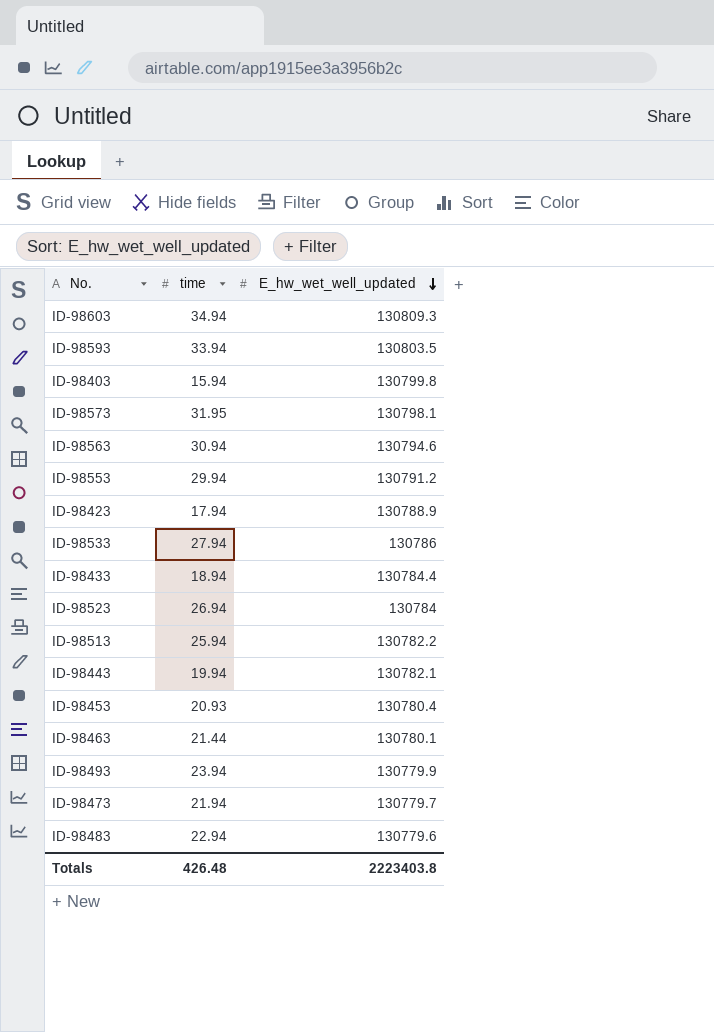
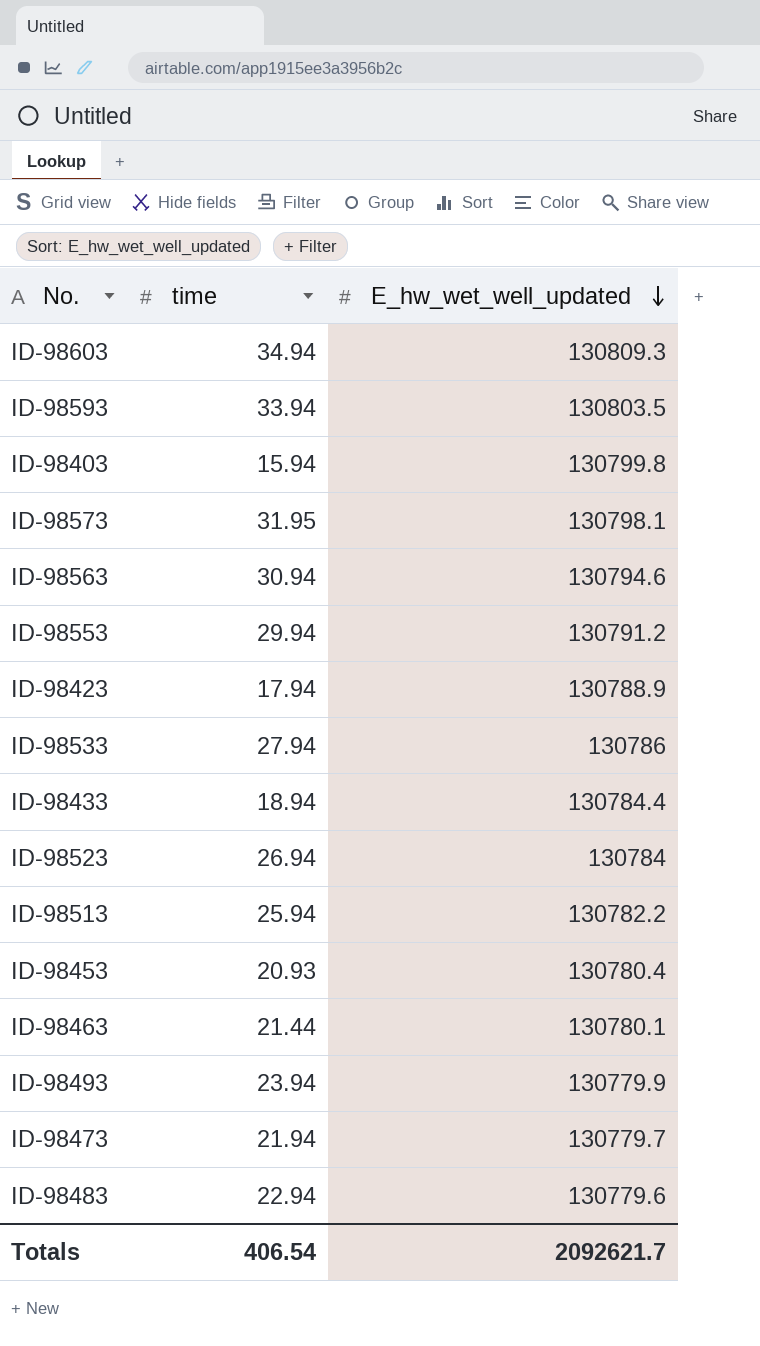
row ID-98443: 19.94 | 130782.1 -> none
Totals | time: 426.48 -> 406.54
Totals | E_hw_wet_well_updated: 2223403.8 -> 2092621.7

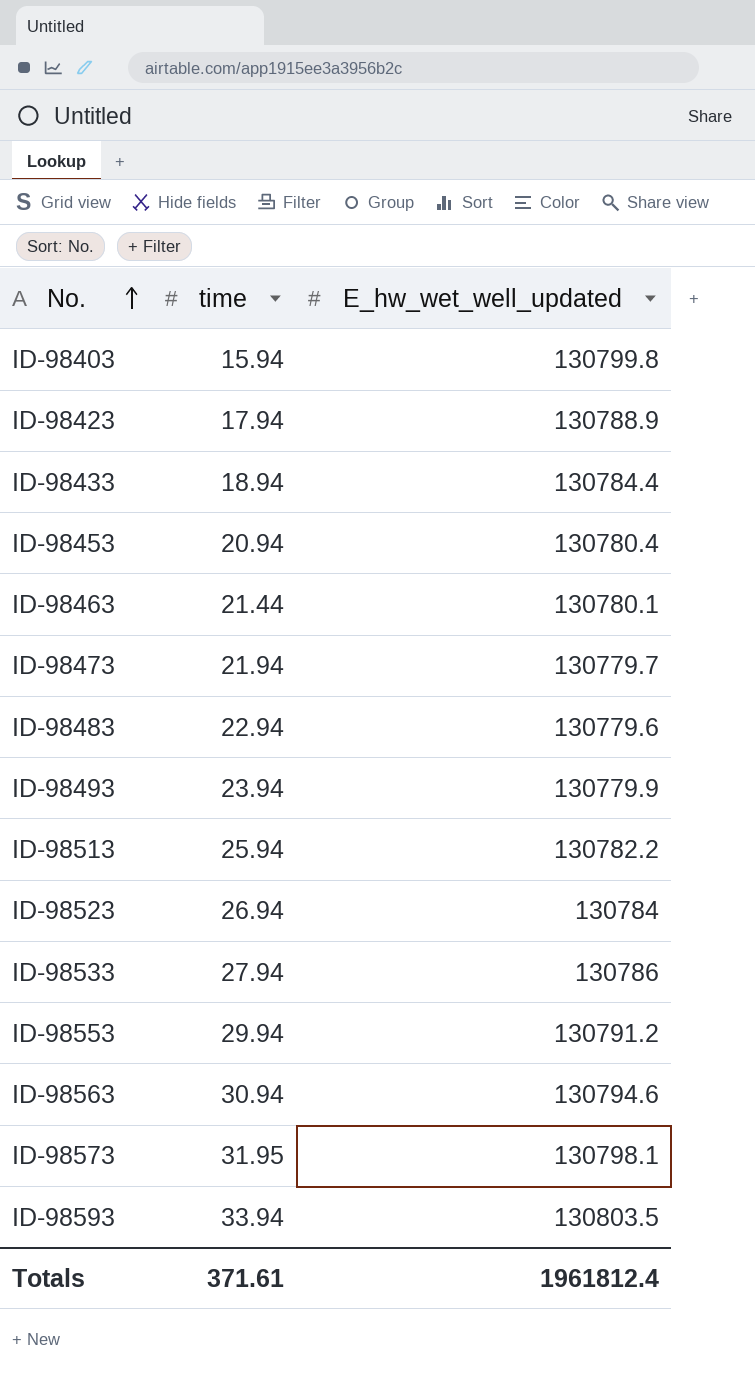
row order: E_hw_wet_well_updated descending -> No. ascending
row ID-98603: 34.94 | 130809.3 -> none
ID-98453 | time: 20.93 -> 20.94
Totals | time: 406.54 -> 371.61
Totals | E_hw_wet_well_updated: 2092621.7 -> 1961812.4

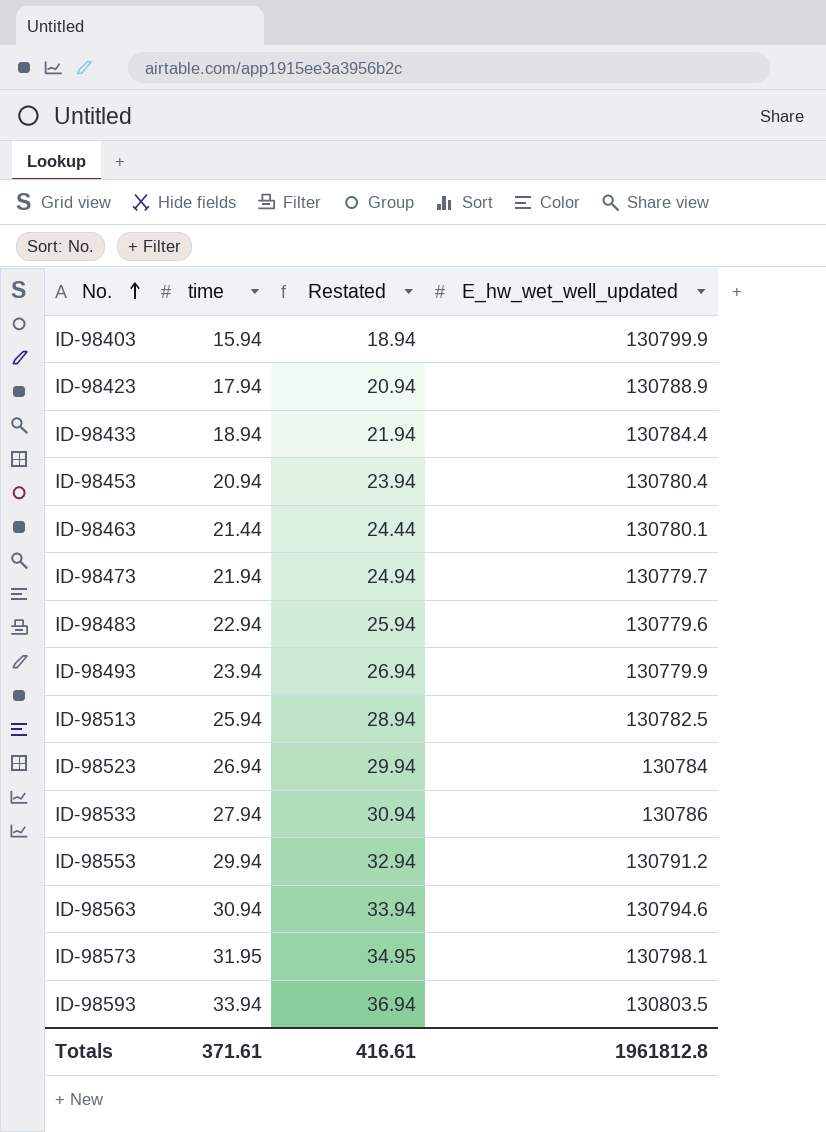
column Restated | formula: none -> [time] + 3
ID-98403 | E_hw_wet_well_updated: 130799.8 -> 130799.9
ID-98513 | E_hw_wet_well_updated: 130782.2 -> 130782.5
Totals | E_hw_wet_well_updated: 1961812.4 -> 1961812.8

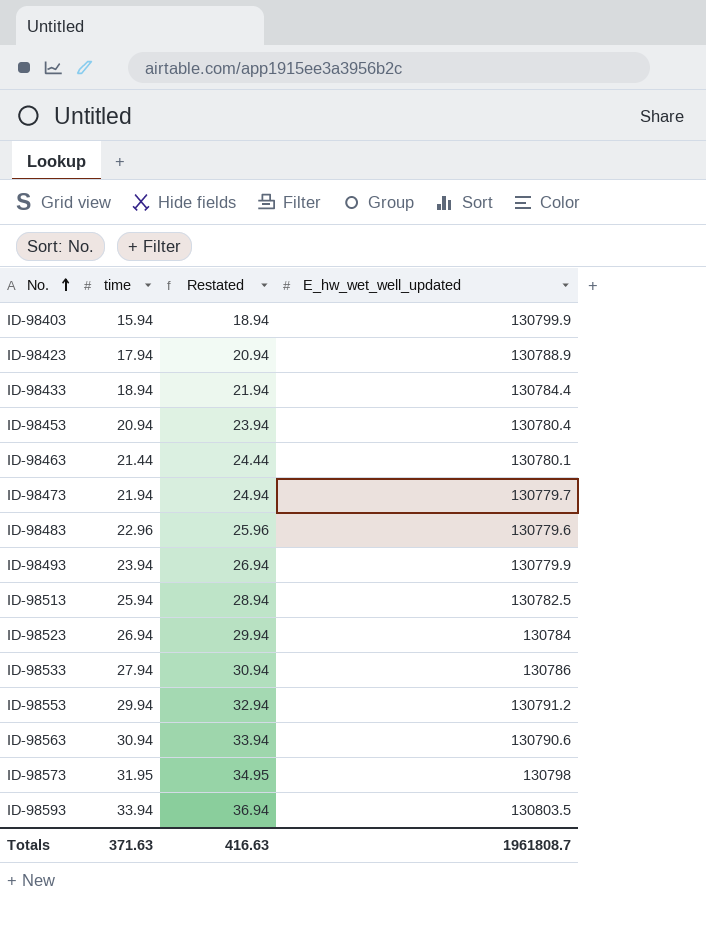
ID-98483 | time: 22.94 -> 22.96
ID-98483 | Restated: 25.94 -> 25.96
ID-98563 | E_hw_wet_well_updated: 130794.6 -> 130790.6
ID-98573 | E_hw_wet_well_updated: 130798.1 -> 130798
Totals | time: 371.61 -> 371.63
Totals | Restated: 416.61 -> 416.63
Totals | E_hw_wet_well_updated: 1961812.8 -> 1961808.7

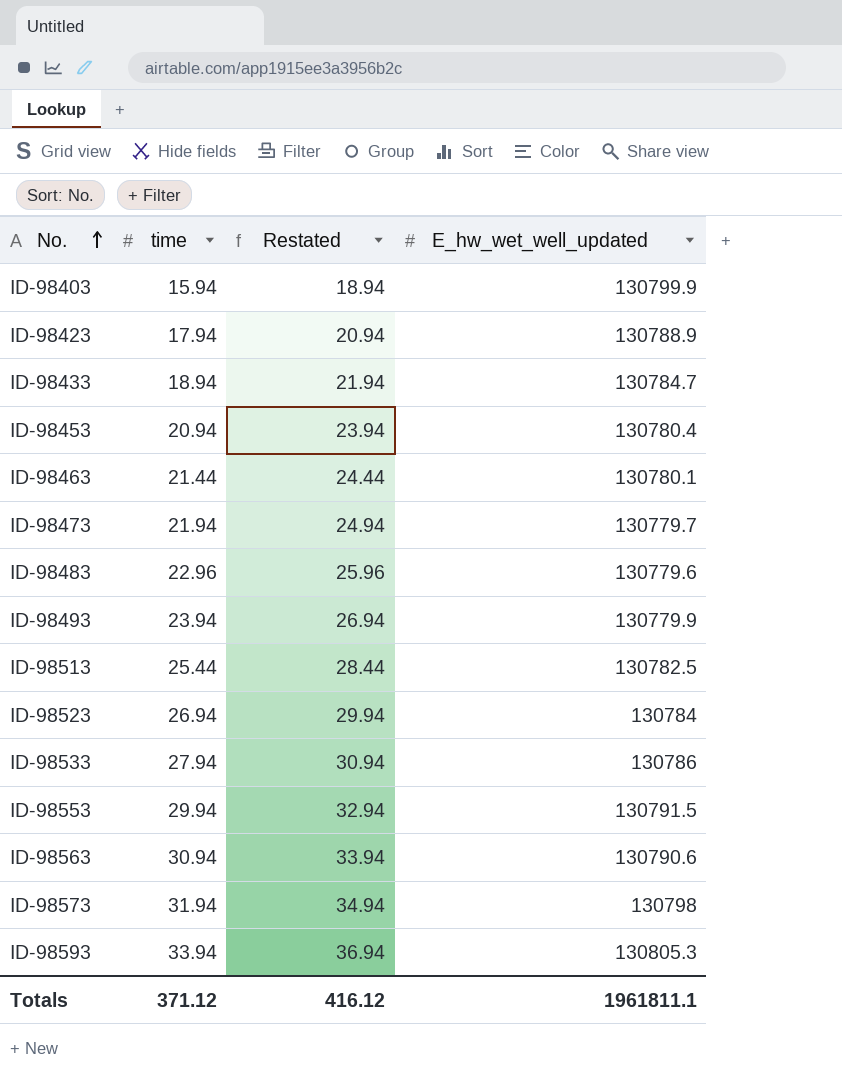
ID-98433 | E_hw_wet_well_updated: 130784.4 -> 130784.7
ID-98513 | time: 25.94 -> 25.44
ID-98513 | Restated: 28.94 -> 28.44
ID-98553 | E_hw_wet_well_updated: 130791.2 -> 130791.5
ID-98573 | time: 31.95 -> 31.94
ID-98573 | Restated: 34.95 -> 34.94
ID-98593 | E_hw_wet_well_updated: 130803.5 -> 130805.3
Totals | time: 371.63 -> 371.12
Totals | Restated: 416.63 -> 416.12
Totals | E_hw_wet_well_updated: 1961808.7 -> 1961811.1

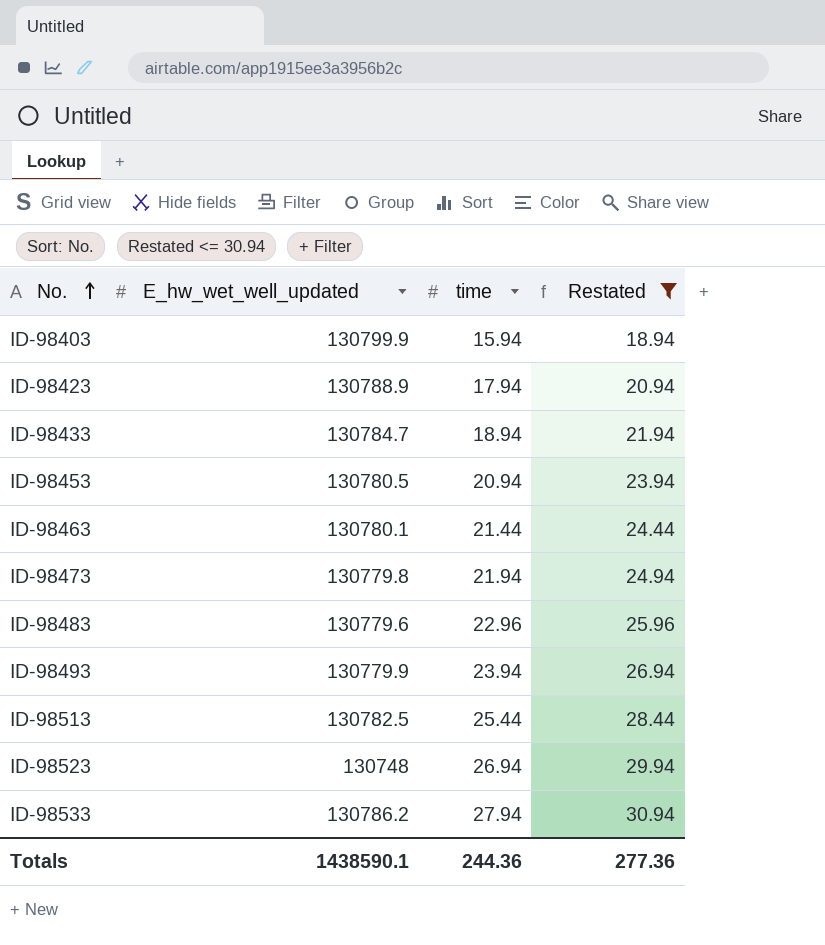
filter: none -> Restated <= 30.94
column E_hw_wet_well_updated | position: 4 -> 2
ID-98453 | E_hw_wet_well_updated: 130780.4 -> 130780.5
ID-98473 | E_hw_wet_well_updated: 130779.7 -> 130779.8
ID-98523 | E_hw_wet_well_updated: 130784 -> 130748
ID-98533 | E_hw_wet_well_updated: 130786 -> 130786.2
Totals | E_hw_wet_well_updated: 1961811.1 -> 1438590.1
Totals | time: 371.12 -> 244.36
Totals | Restated: 416.12 -> 277.36

